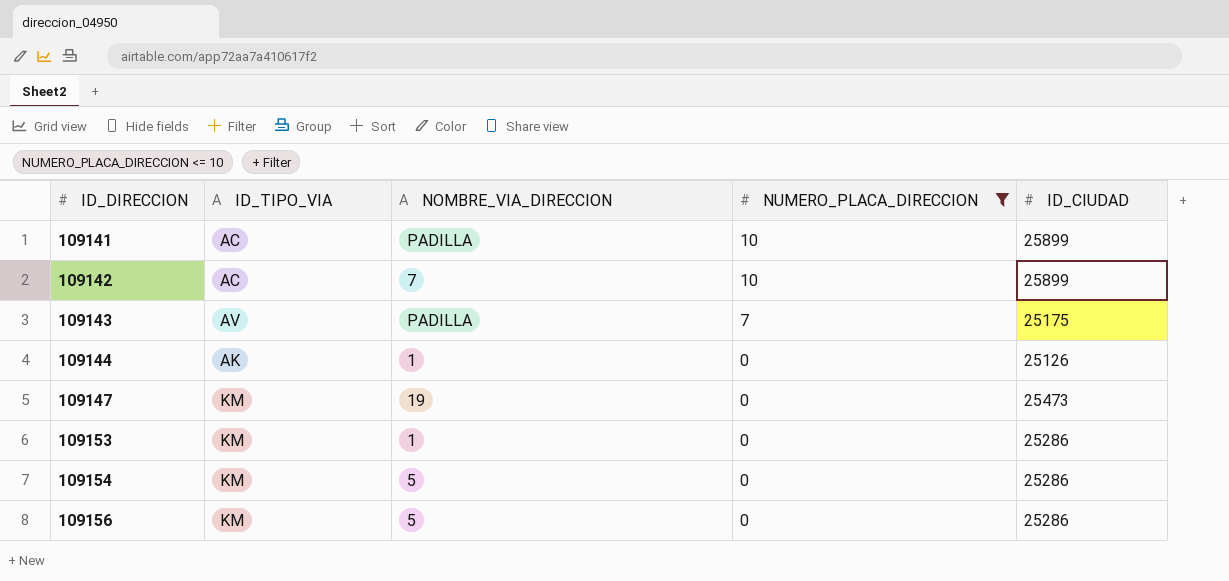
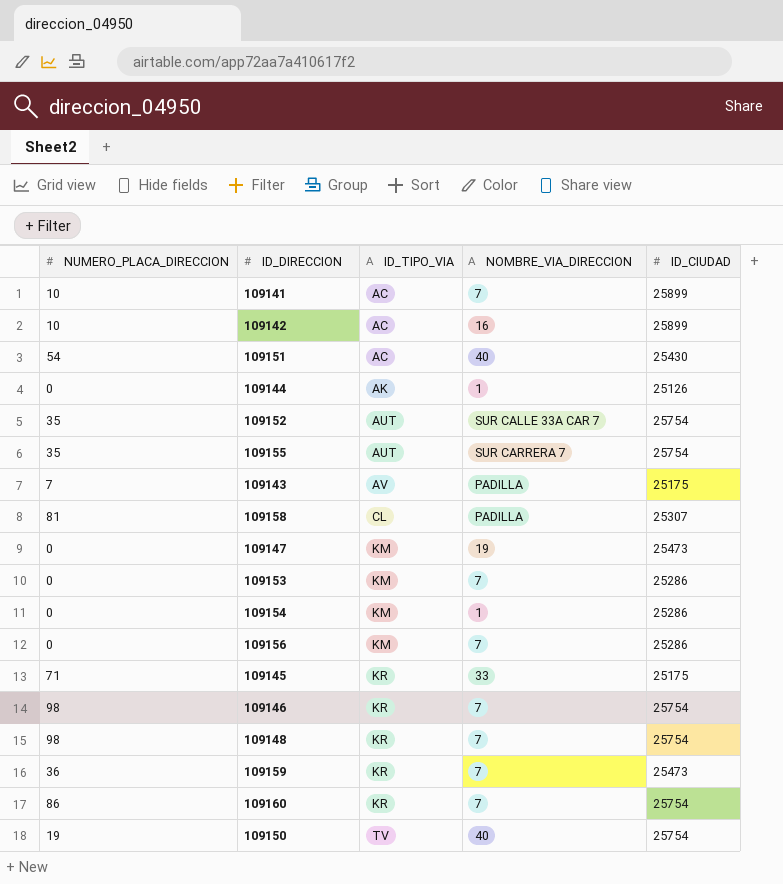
filter: NUMERO_PLACA_DIRECCION <= 10 -> none
row order: ID_DIRECCION ascending -> ID_TIPO_VIA ascending
column NUMERO_PLACA_DIRECCION | position: 4 -> 1
109141 | NOMBRE_VIA_DIRECCION: PADILLA -> 7
109142 | NOMBRE_VIA_DIRECCION: 7 -> 16
109153 | NOMBRE_VIA_DIRECCION: 1 -> 7
109154 | NOMBRE_VIA_DIRECCION: 5 -> 1
109156 | NOMBRE_VIA_DIRECCION: 5 -> 7

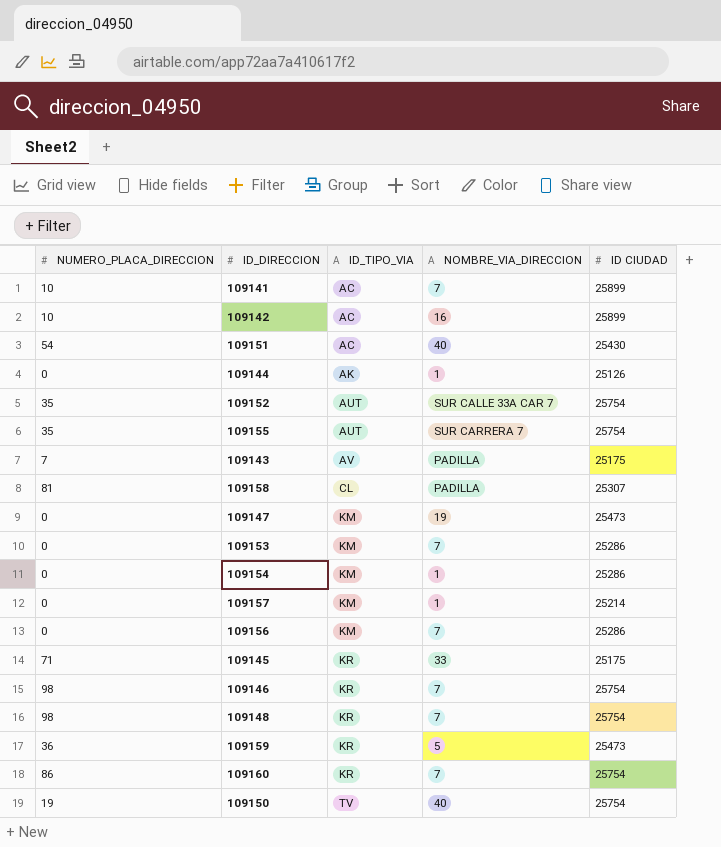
column name: ID_CIUDAD -> ID CIUDAD
row 109157: none -> 0 | KM | 1 | 25214
109159 | NOMBRE_VIA_DIRECCION: 7 -> 5

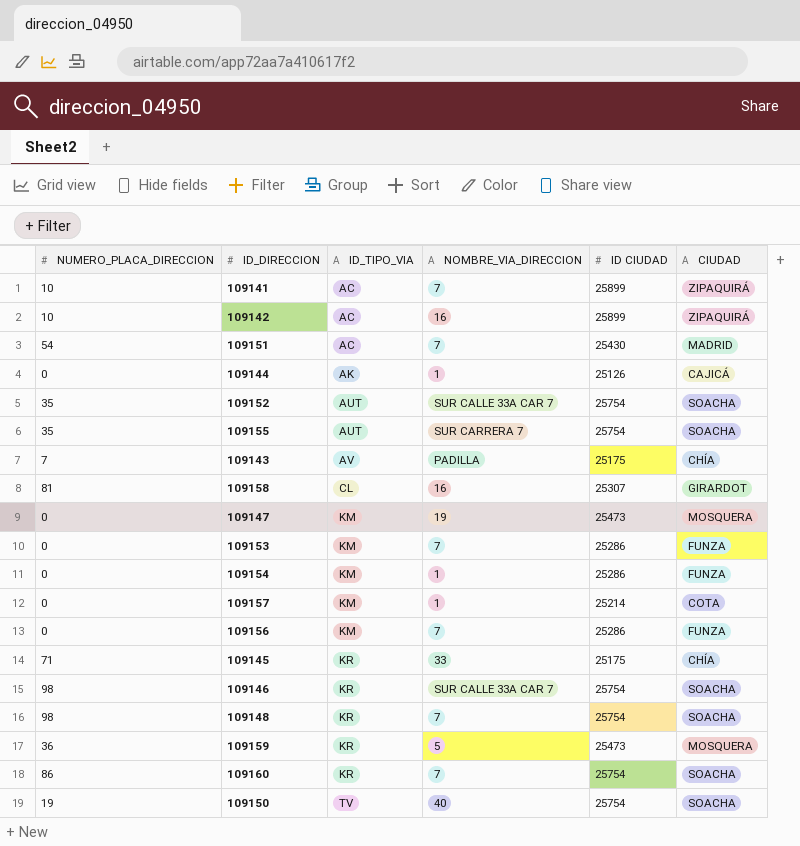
column CIUDAD | position: none -> 6
109151 | NOMBRE_VIA_DIRECCION: 40 -> 7
109158 | NOMBRE_VIA_DIRECCION: PADILLA -> 16
109146 | NOMBRE_VIA_DIRECCION: 7 -> SUR CALLE 33A CAR 7

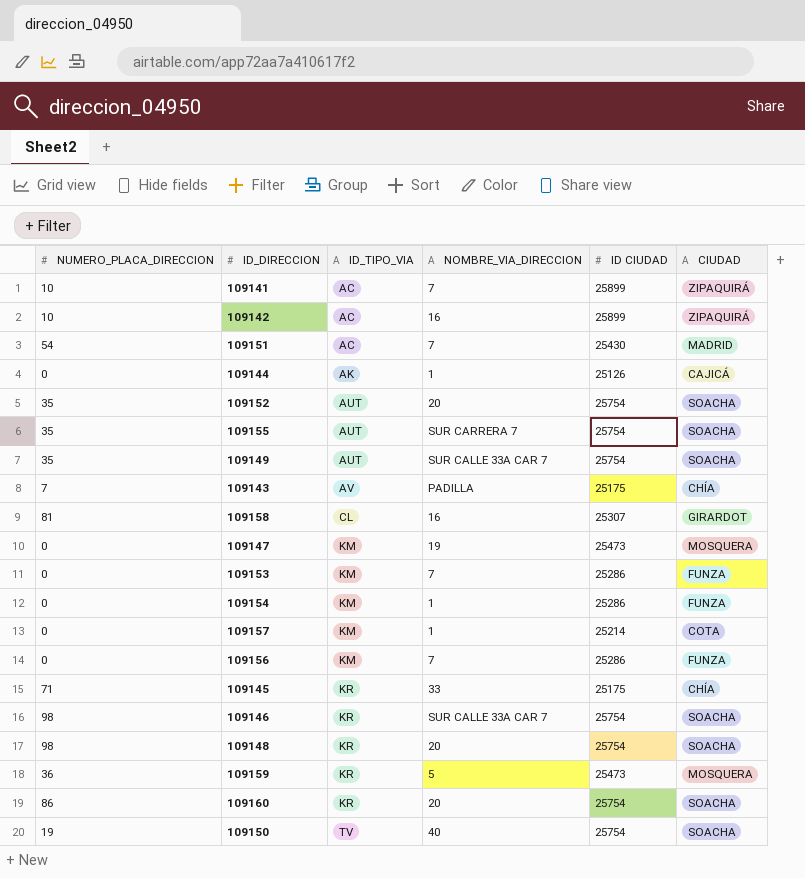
109152 | NOMBRE_VIA_DIRECCION: SUR CALLE 33A CAR 7 -> 20
row 109149: none -> 35 | AUT | SUR CALLE 33A CAR 7 | 25754 | SOACHA
109148 | NOMBRE_VIA_DIRECCION: 7 -> 20
109160 | NOMBRE_VIA_DIRECCION: 7 -> 20

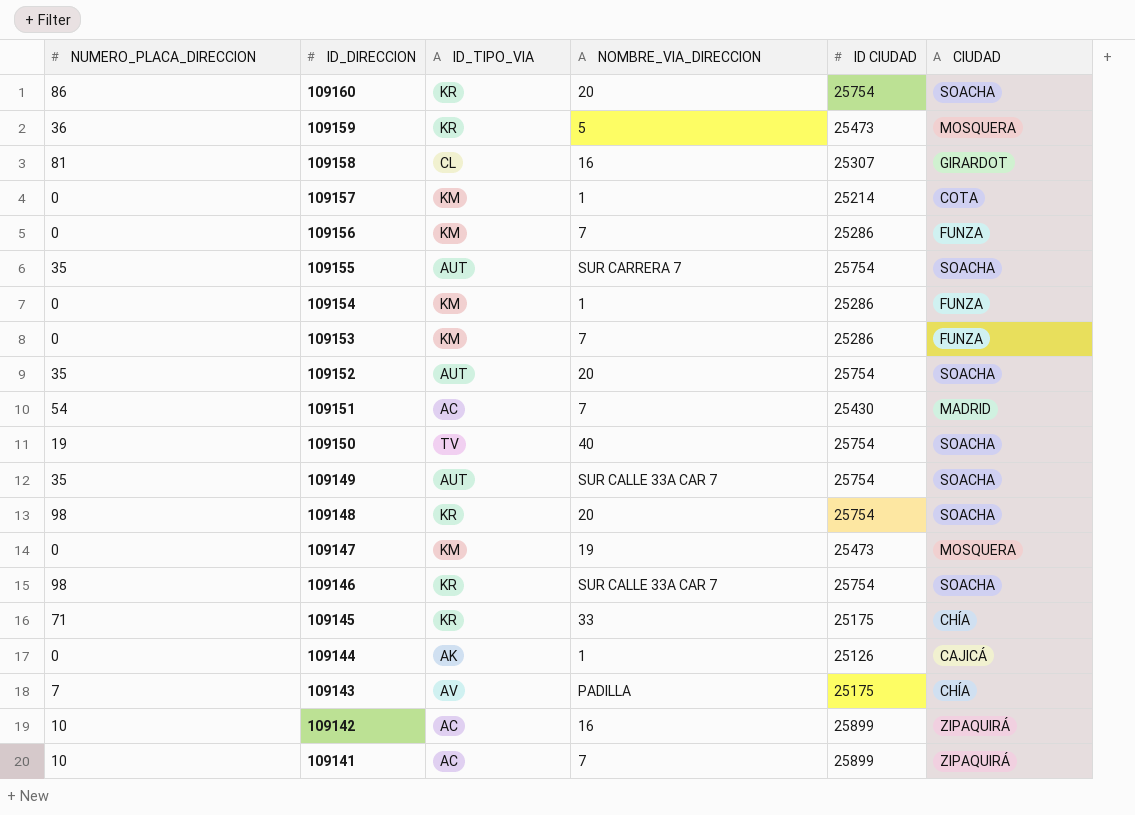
row order: ID_TIPO_VIA ascending -> ID_DIRECCION descending

